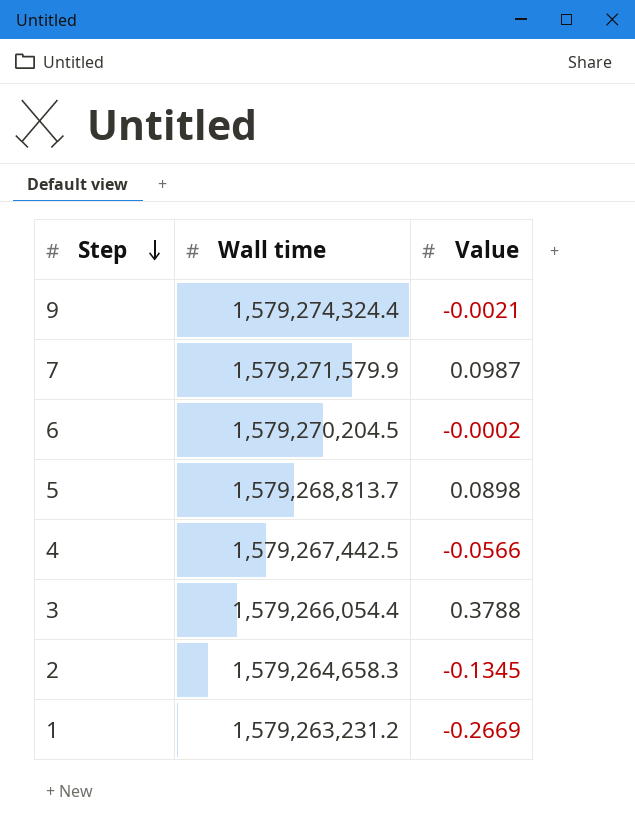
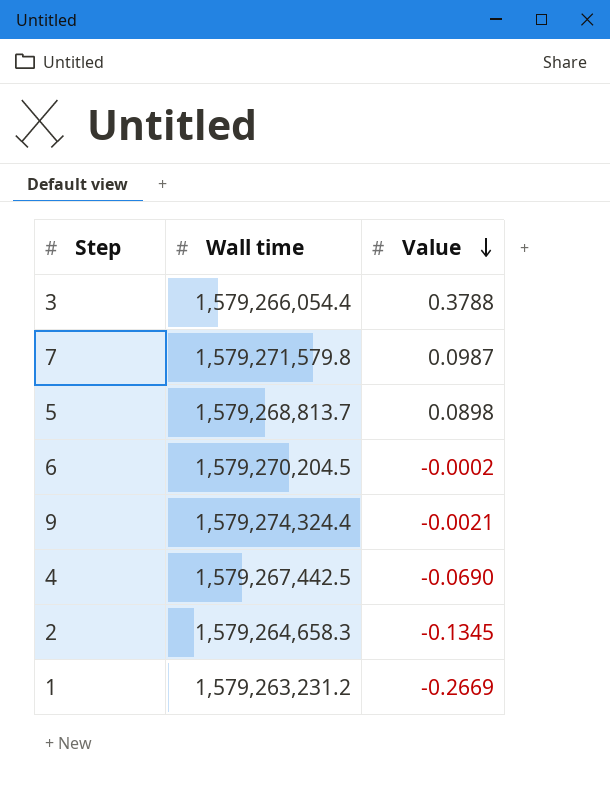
row order: Step descending -> Value descending
7 | Wall time: 1,579,271,579.9 -> 1,579,271,579.8
4 | Value: -0.0566 -> -0.0690

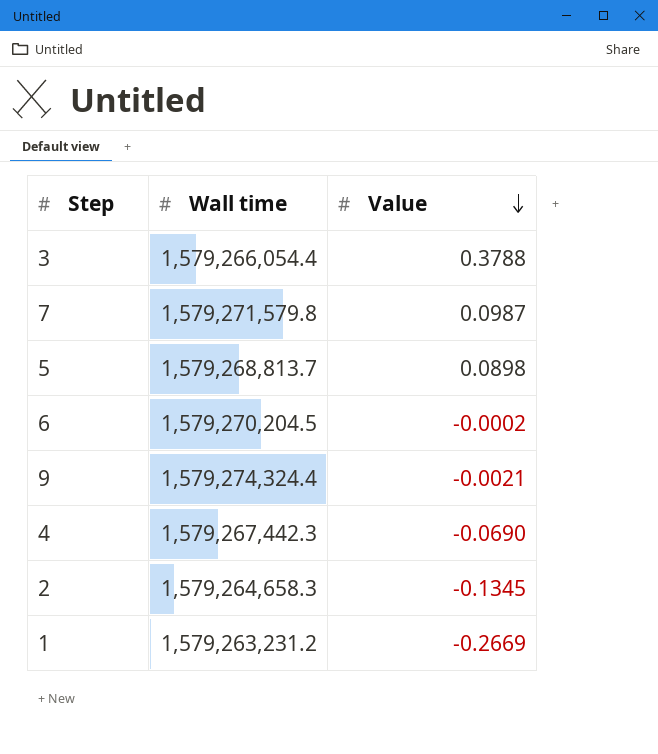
4 | Wall time: 1,579,267,442.5 -> 1,579,267,442.3

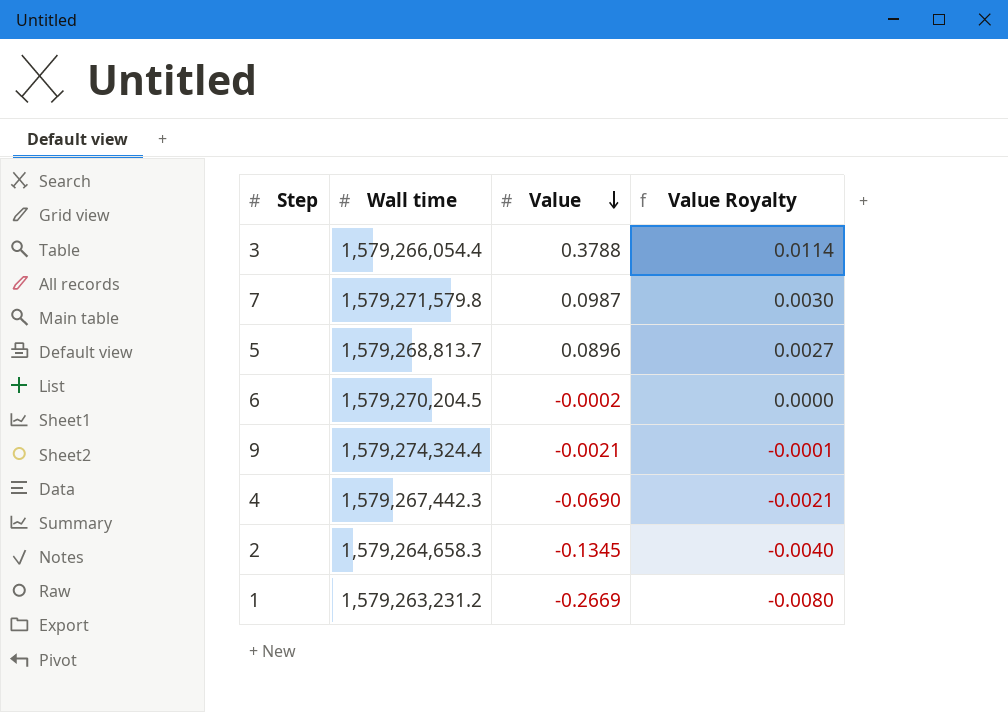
column Value Royalty | formula: none -> [Value] * 0.03
5 | Value: 0.0898 -> 0.0896

